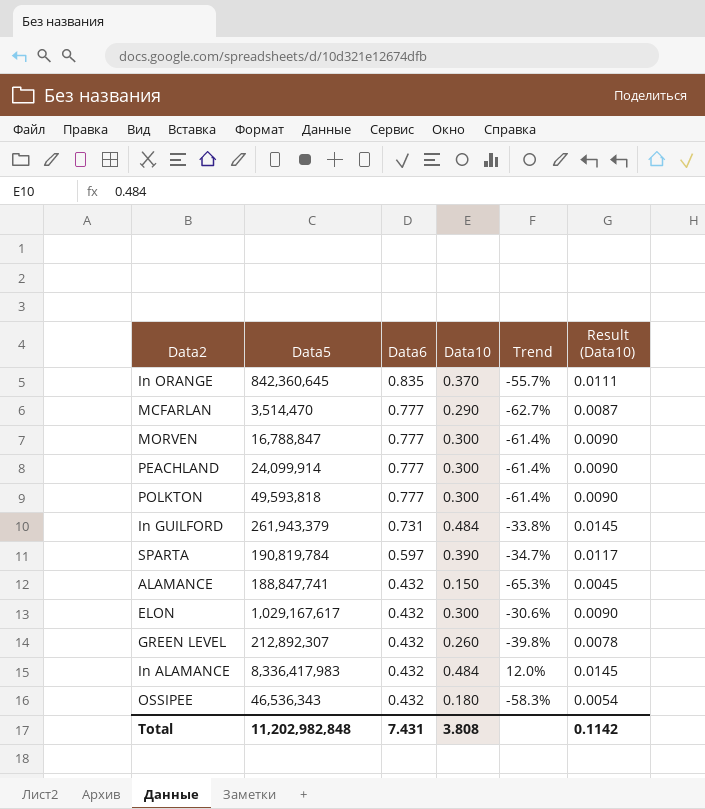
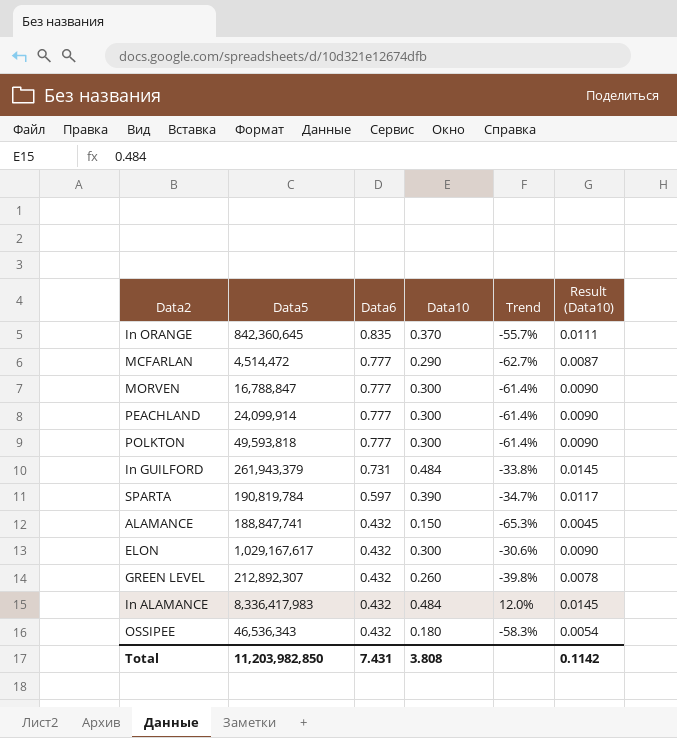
MCFARLAN | Data5: 3,514,470 -> 4,514,472
Total | Data5: 11,202,982,848 -> 11,203,982,850

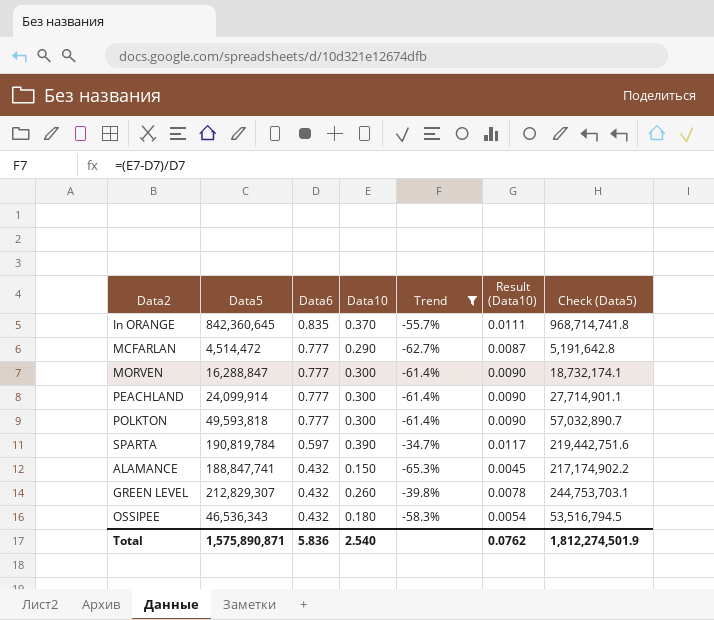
filter: none -> Trend <= -34.7%
column Check (Data5) | formula: none -> [Data5] * 1.15
MORVEN | Data5: 16,788,847 -> 16,288,847
GREEN LEVEL | Data5: 212,892,307 -> 212,829,307
Total | Data5: 11,203,982,850 -> 1,575,890,871
Total | Data6: 7.431 -> 5.836
Total | Data10: 3.808 -> 2.540
Total | Result (Data10): 0.1142 -> 0.0762

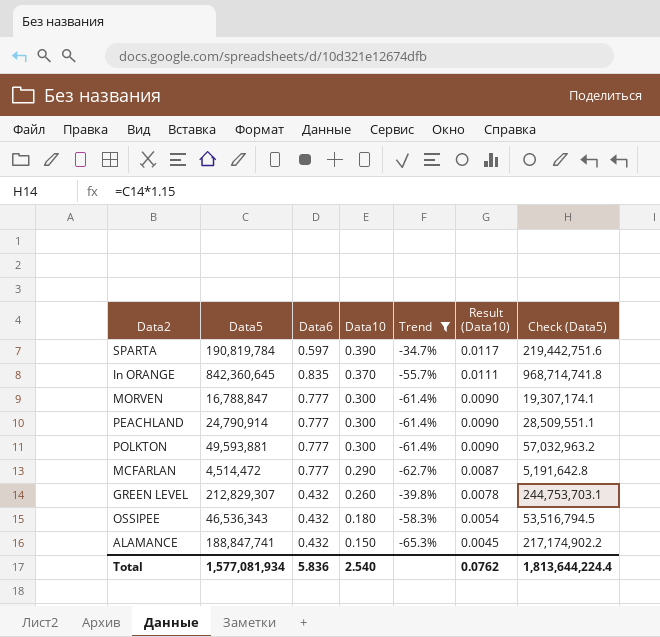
row order: Data6 descending -> Data10 descending
MORVEN | Data5: 16,288,847 -> 16,788,847
MORVEN | Check (Data5): 18,732,174.1 -> 19,307,174.1
PEACHLAND | Data5: 24,099,914 -> 24,790,914
PEACHLAND | Check (Data5): 27,714,901.1 -> 28,509,551.1
POLKTON | Data5: 49,593,818 -> 49,593,881
POLKTON | Check (Data5): 57,032,890.7 -> 57,032,963.2
Total | Data5: 1,575,890,871 -> 1,577,081,934
Total | Check (Data5): 1,812,274,501.9 -> 1,813,644,224.4

